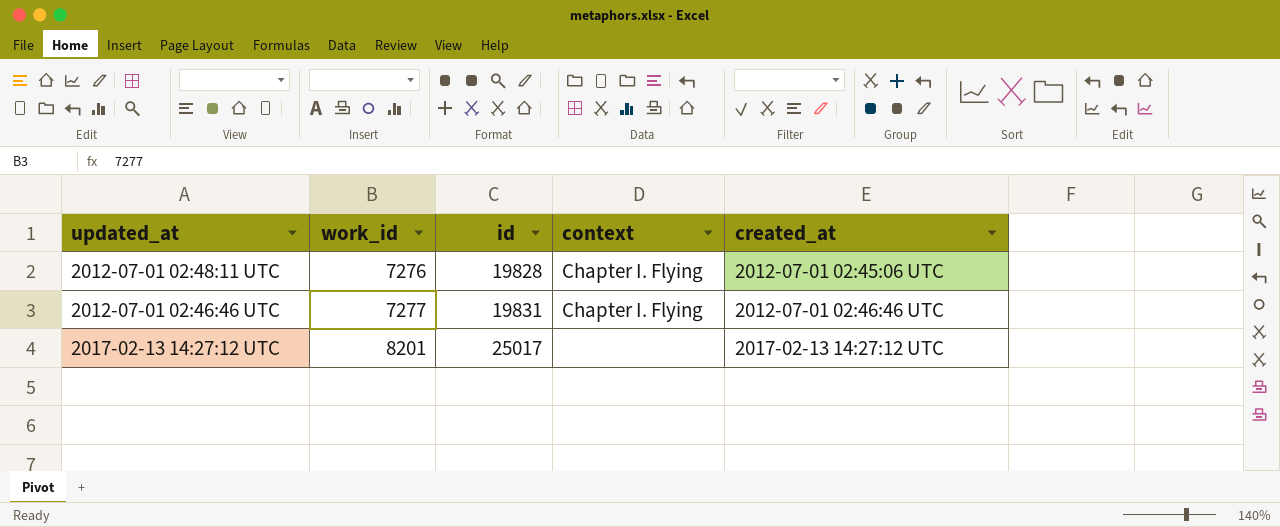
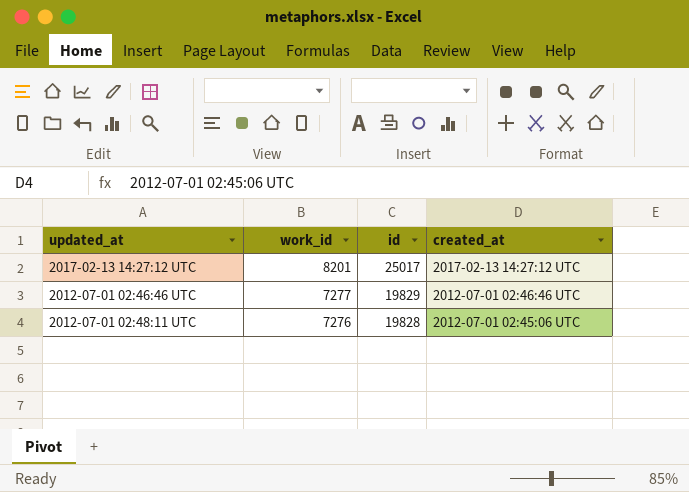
row order: work_id ascending -> work_id descending
column context | position: 4 -> none
2012-07-01 02:46:46 UTC | id: 19831 -> 19829

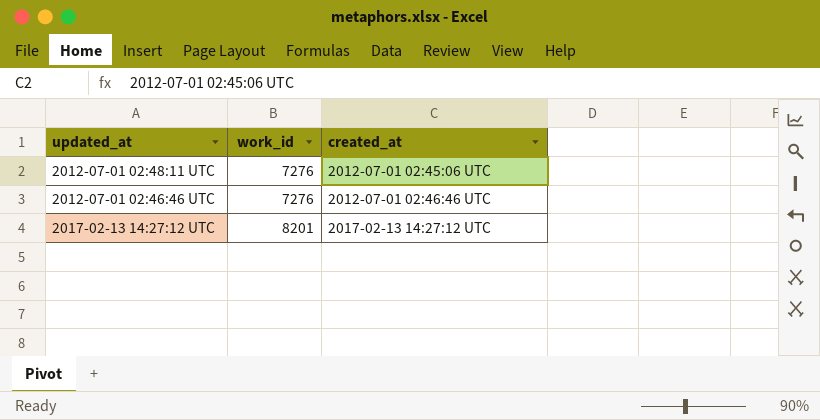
row order: work_id descending -> work_id ascending
column id | position: 3 -> none
2012-07-01 02:46:46 UTC | work_id: 7277 -> 7276

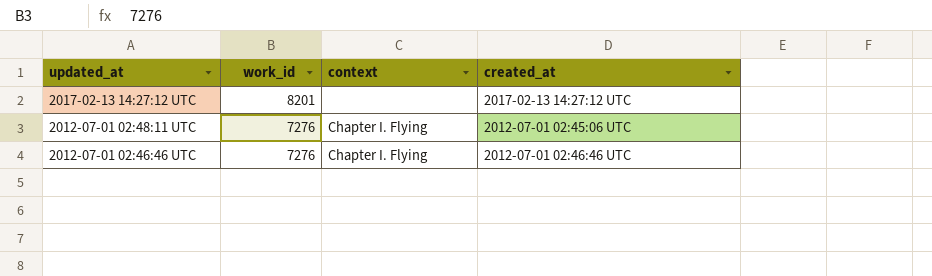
row order: work_id ascending -> updated_at descending
column context | position: none -> 3

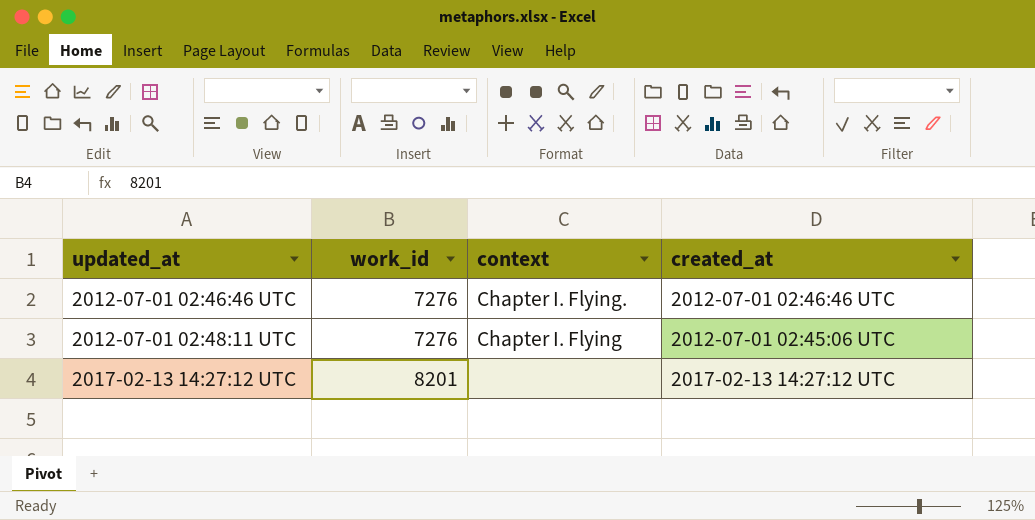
row order: updated_at descending -> updated_at ascending
2012-07-01 02:46:46 UTC | context: Chapter I. Flying -> Chapter I. Flying.

